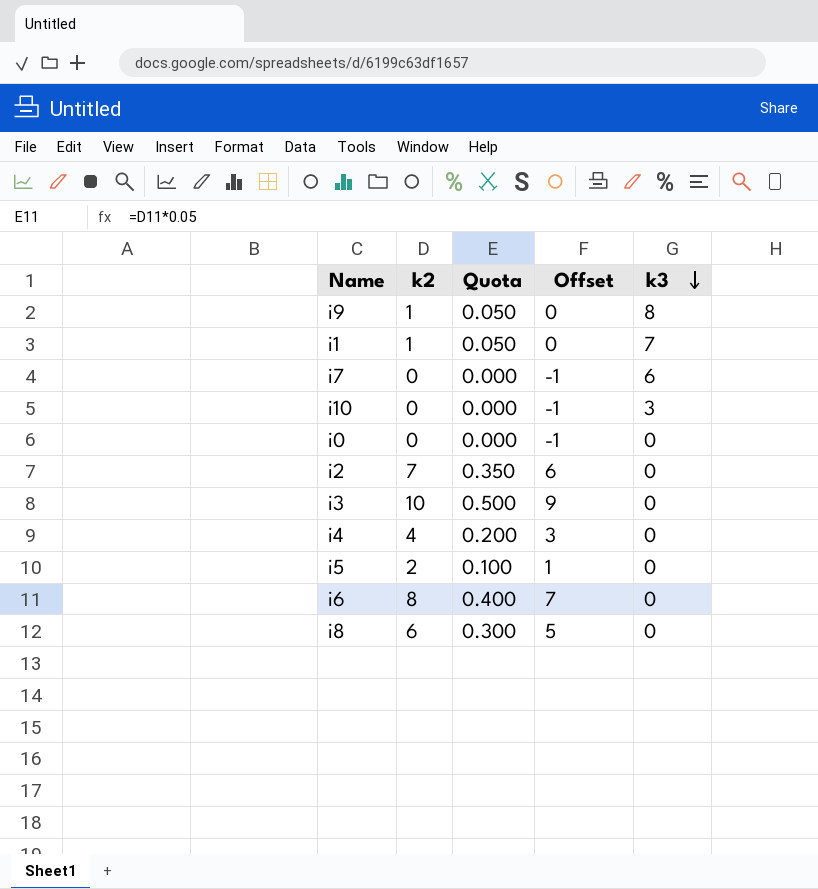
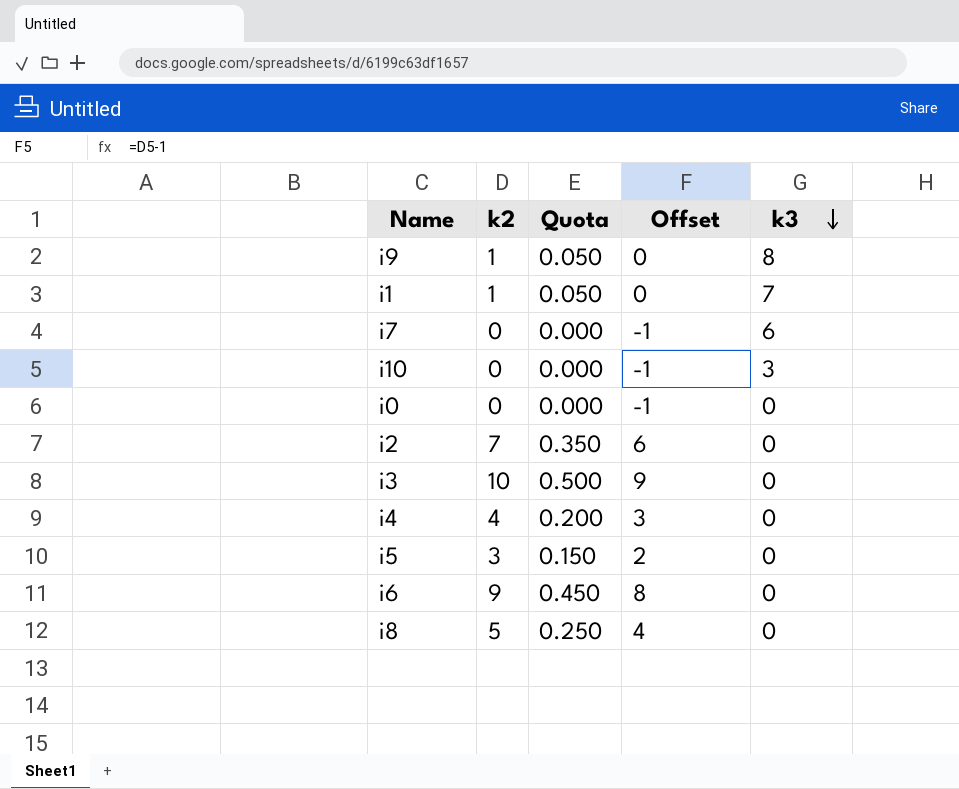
i5 | k2: 2 -> 3
i5 | Quota: 0.100 -> 0.150
i5 | Offset: 1 -> 2
i6 | k2: 8 -> 9
i6 | Quota: 0.400 -> 0.450
i6 | Offset: 7 -> 8
i8 | k2: 6 -> 5
i8 | Quota: 0.300 -> 0.250
i8 | Offset: 5 -> 4

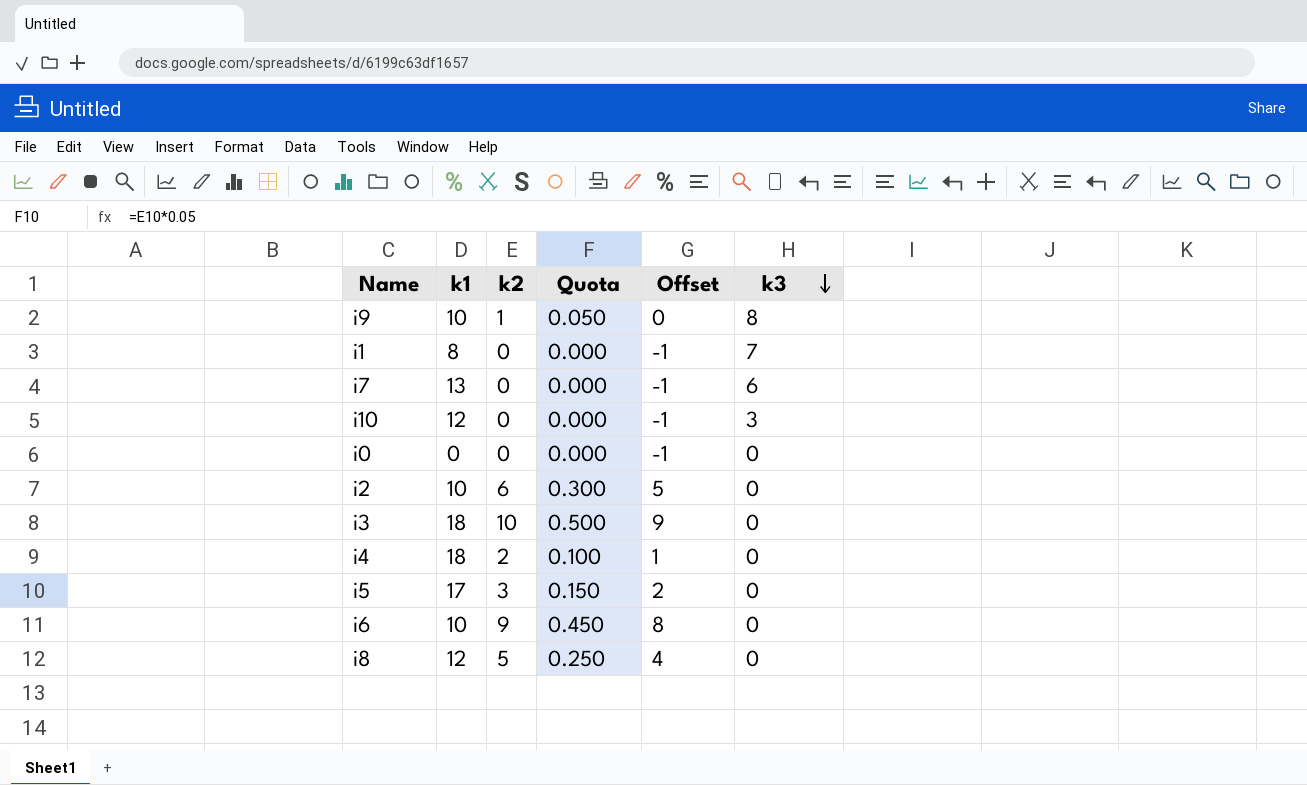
column k1 | position: none -> 2
i1 | k2: 1 -> 0
i1 | Quota: 0.050 -> 0.000
i1 | Offset: 0 -> -1
i2 | k2: 7 -> 6
i2 | Quota: 0.350 -> 0.300
i2 | Offset: 6 -> 5
i4 | k2: 4 -> 2
i4 | Quota: 0.200 -> 0.100
i4 | Offset: 3 -> 1

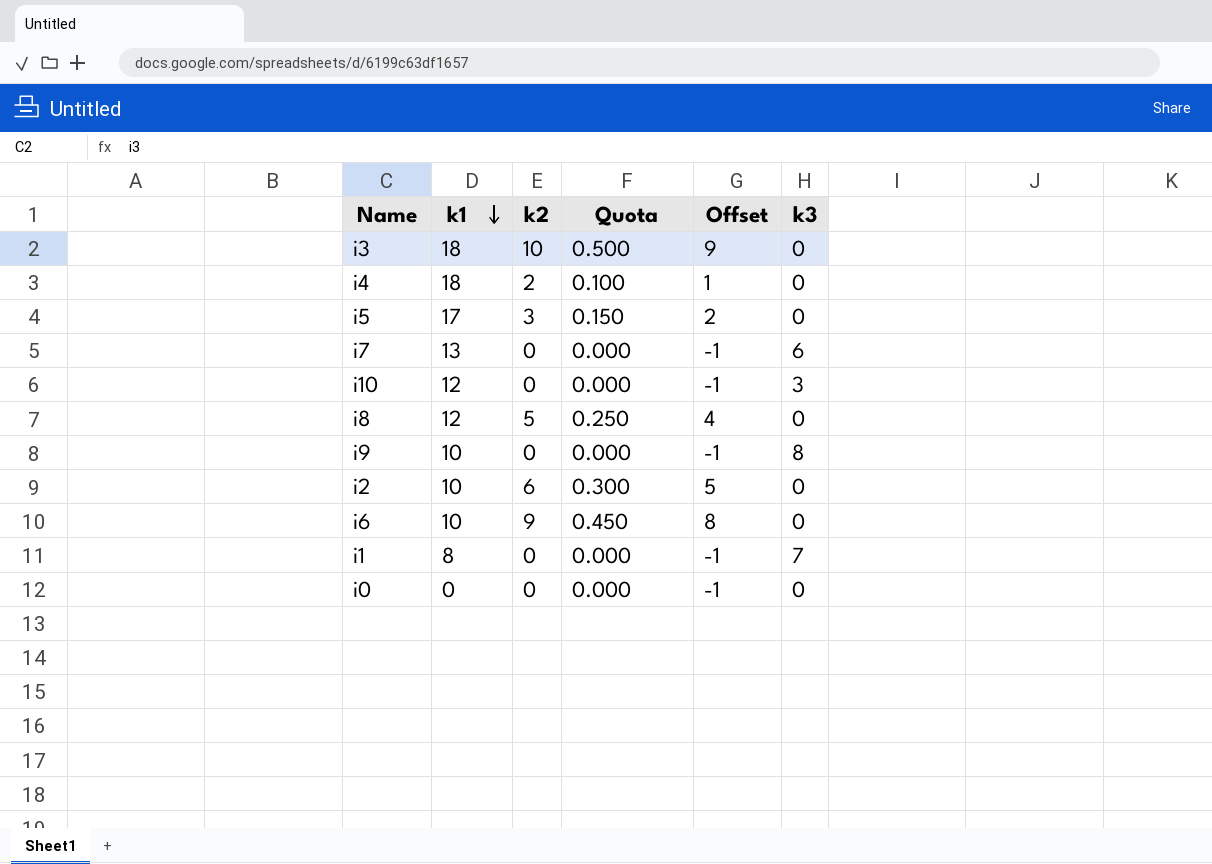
row order: k3 descending -> k1 descending
i9 | k2: 1 -> 0
i9 | Quota: 0.050 -> 0.000
i9 | Offset: 0 -> -1

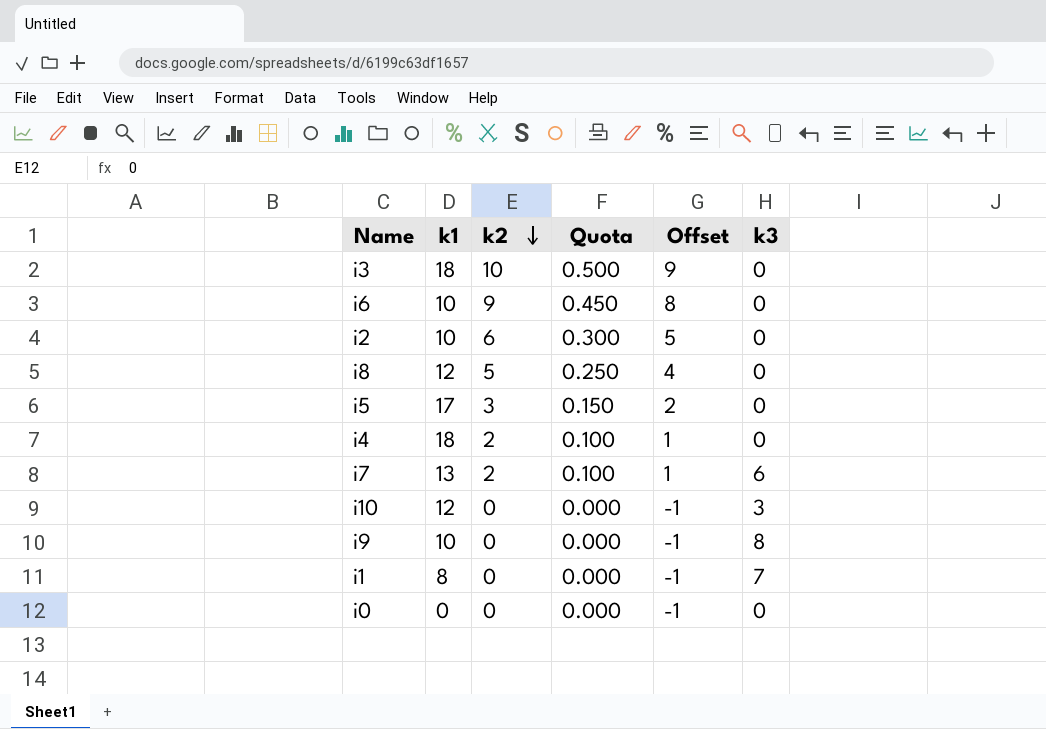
row order: k1 descending -> k2 descending
i7 | k2: 0 -> 2
i7 | Quota: 0.000 -> 0.100
i7 | Offset: -1 -> 1

